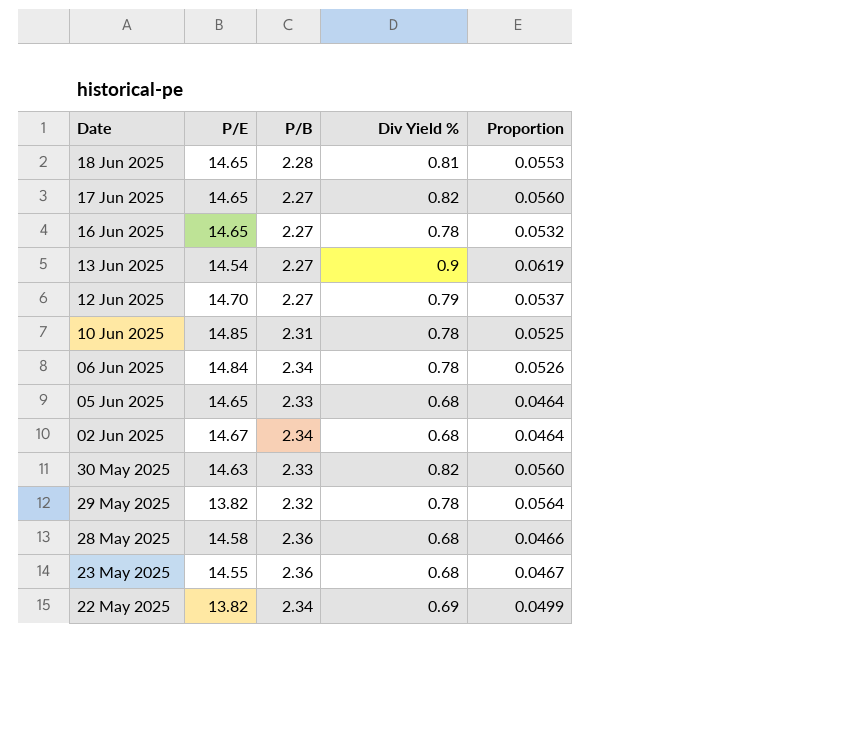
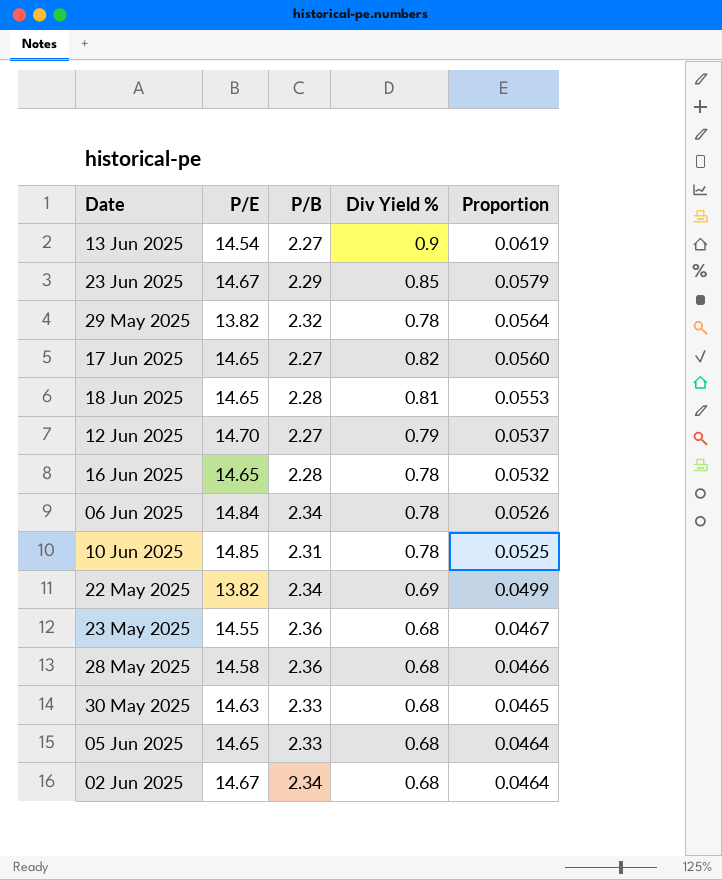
row order: Date descending -> Proportion descending
row 23 Jun 2025: none -> 14.67 | 2.29 | 0.85 | 0.0579
16 Jun 2025 | P/B: 2.27 -> 2.28
30 May 2025 | Div Yield %: 0.82 -> 0.68
30 May 2025 | Proportion: 0.0560 -> 0.0465

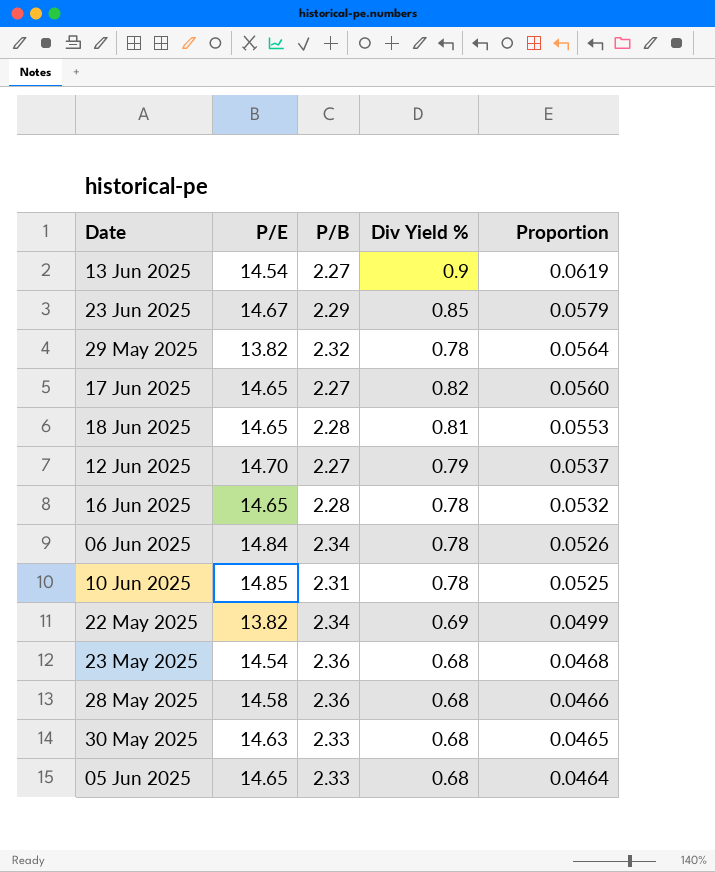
row 02 Jun 2025: 14.67 | 2.34 | 0.68 | 0.0464 -> none
23 May 2025 | P/E: 14.55 -> 14.54
23 May 2025 | Proportion: 0.0467 -> 0.0468

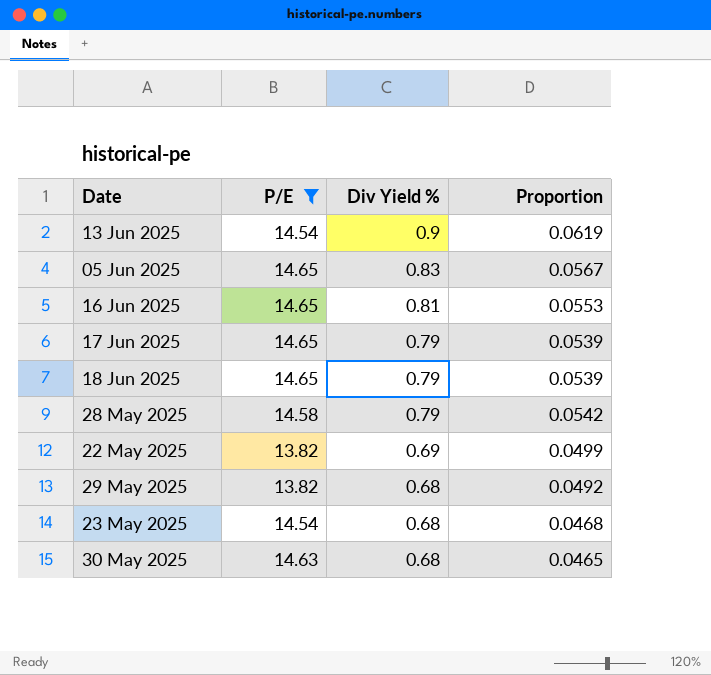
filter: none -> P/E <= 14.65
row order: Proportion descending -> Div Yield % descending
column P/B | position: 3 -> none
05 Jun 2025 | Div Yield %: 0.68 -> 0.83
05 Jun 2025 | Proportion: 0.0464 -> 0.0567
16 Jun 2025 | Div Yield %: 0.78 -> 0.81
16 Jun 2025 | Proportion: 0.0532 -> 0.0553
17 Jun 2025 | Div Yield %: 0.82 -> 0.79
17 Jun 2025 | Proportion: 0.0560 -> 0.0539
18 Jun 2025 | Div Yield %: 0.81 -> 0.79
18 Jun 2025 | Proportion: 0.0553 -> 0.0539
28 May 2025 | Div Yield %: 0.68 -> 0.79
28 May 2025 | Proportion: 0.0466 -> 0.0542
29 May 2025 | Div Yield %: 0.78 -> 0.68
29 May 2025 | Proportion: 0.0564 -> 0.0492

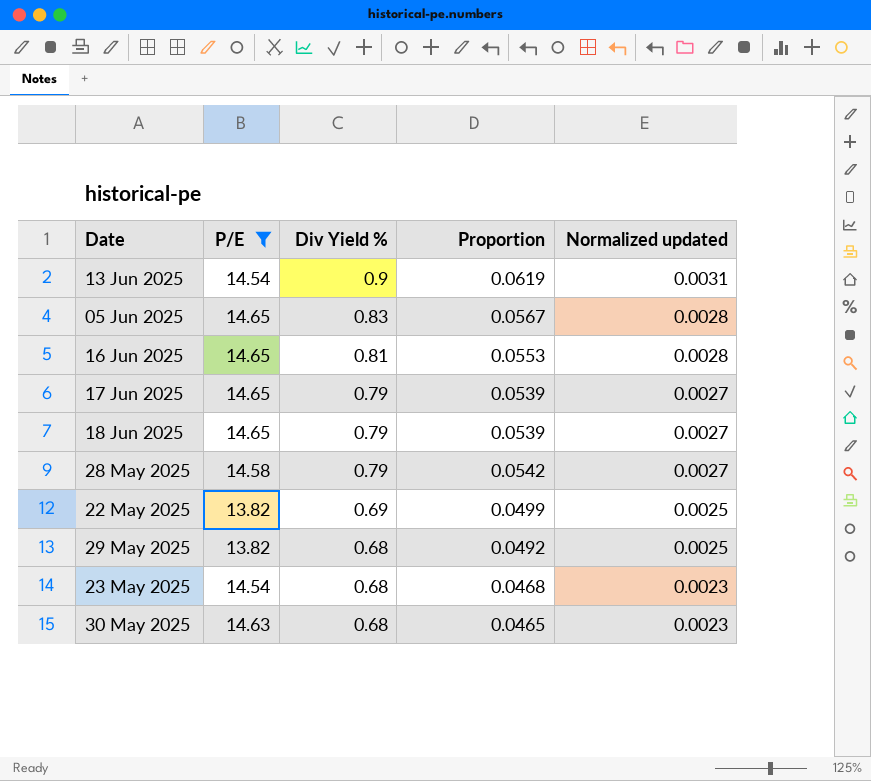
column Normalized updated | formula: none -> [Proportion] * 0.05

